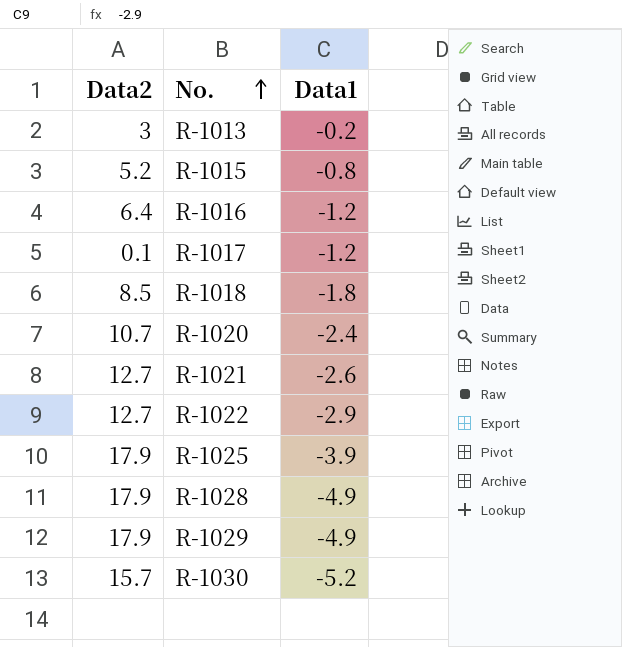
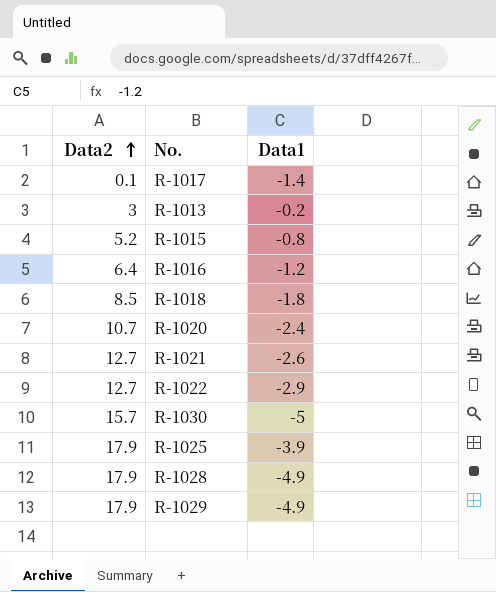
row order: No. ascending -> Data2 ascending
R-1017 | Data1: -1.2 -> -1.4
R-1030 | Data1: -5.2 -> -5

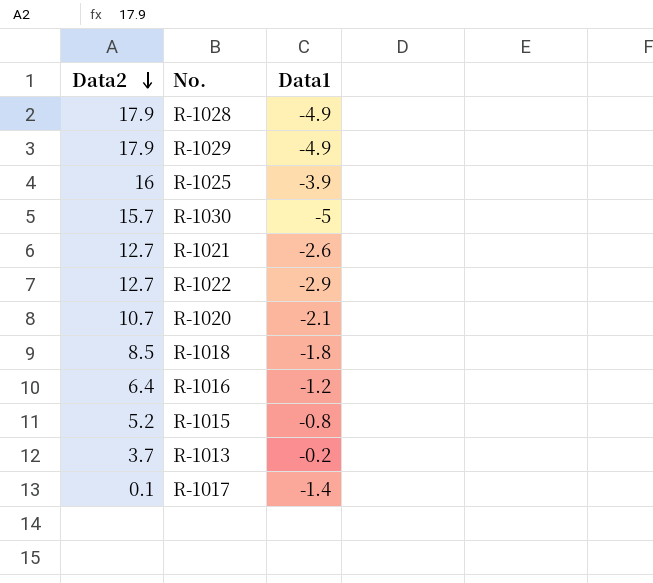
row order: Data2 ascending -> Data2 descending
R-1025 | Data2: 17.9 -> 16
R-1020 | Data1: -2.4 -> -2.1
R-1013 | Data2: 3 -> 3.7

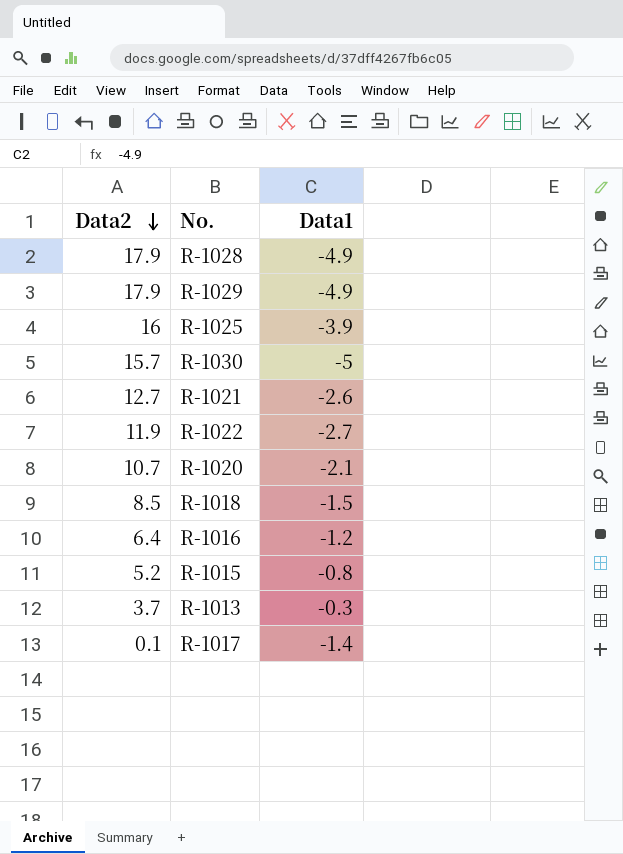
R-1022 | Data2: 12.7 -> 11.9
R-1022 | Data1: -2.9 -> -2.7
R-1018 | Data1: -1.8 -> -1.5
R-1013 | Data1: -0.2 -> -0.3

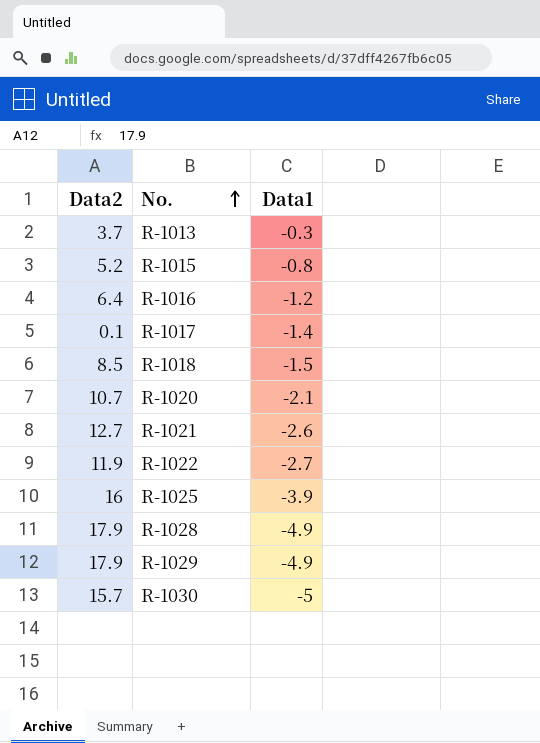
row order: Data2 descending -> No. ascending

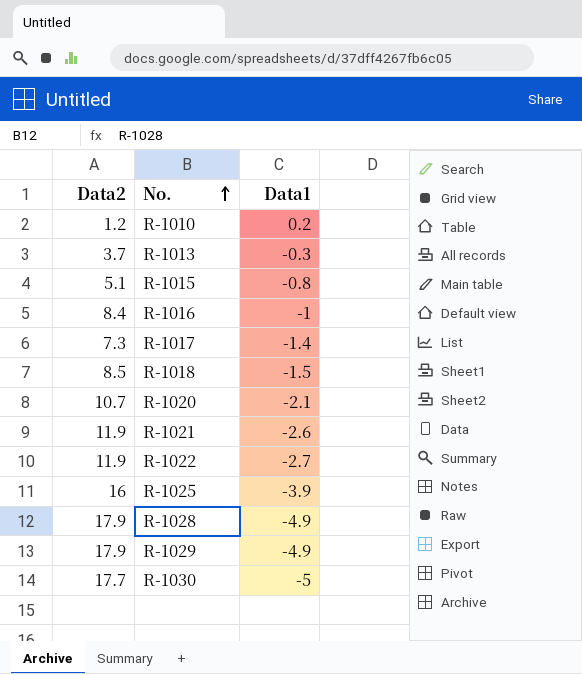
row R-1010: none -> 1.2 | 0.2
R-1015 | Data2: 5.2 -> 5.1
R-1016 | Data2: 6.4 -> 8.4
R-1016 | Data1: -1.2 -> -1
R-1017 | Data2: 0.1 -> 7.3
R-1021 | Data2: 12.7 -> 11.9
R-1030 | Data2: 15.7 -> 17.7

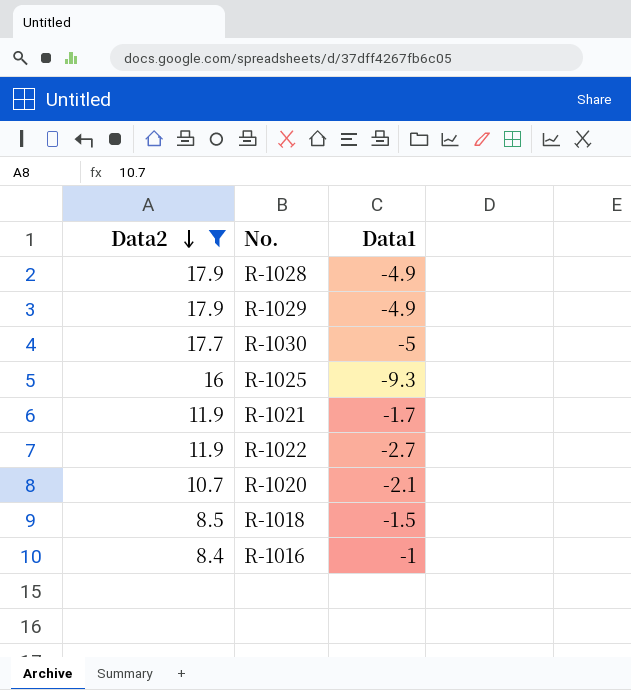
filter: none -> Data2 >= 8.4
row order: No. ascending -> Data2 descending
R-1025 | Data1: -3.9 -> -9.3
R-1021 | Data1: -2.6 -> -1.7

